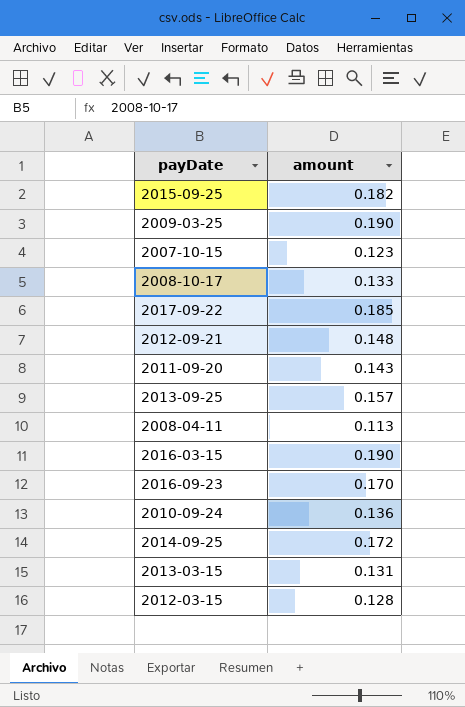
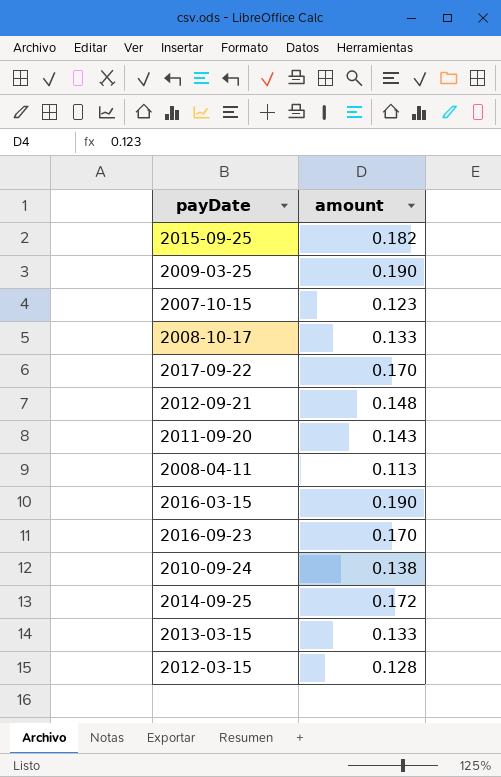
row 2013-09-25: 0.157 -> none
2017-09-22 | amount: 0.185 -> 0.170
2010-09-24 | amount: 0.136 -> 0.138
2013-03-15 | amount: 0.131 -> 0.133

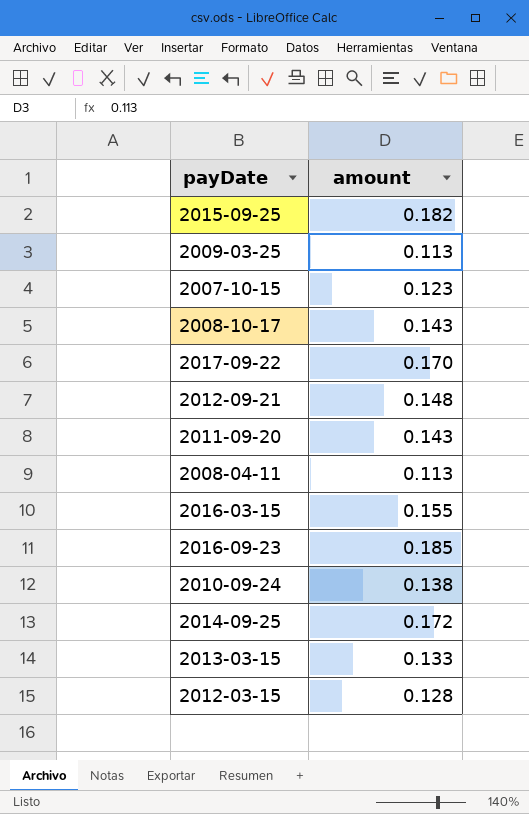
2009-03-25 | amount: 0.190 -> 0.113
2008-10-17 | amount: 0.133 -> 0.143
2016-03-15 | amount: 0.190 -> 0.155
2016-09-23 | amount: 0.170 -> 0.185

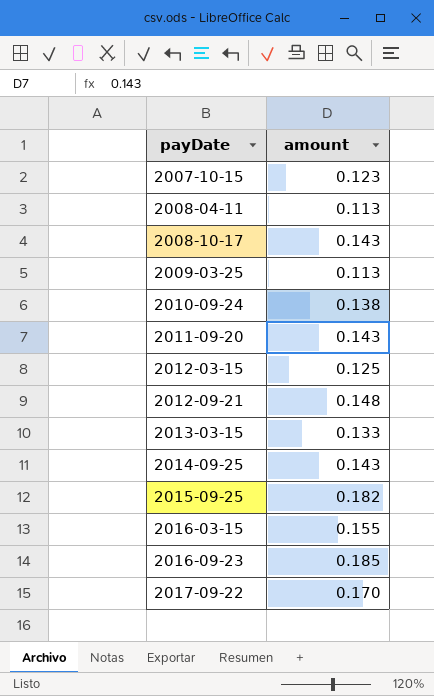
row order: none -> payDate ascending
2012-03-15 | amount: 0.128 -> 0.125
2014-09-25 | amount: 0.172 -> 0.143

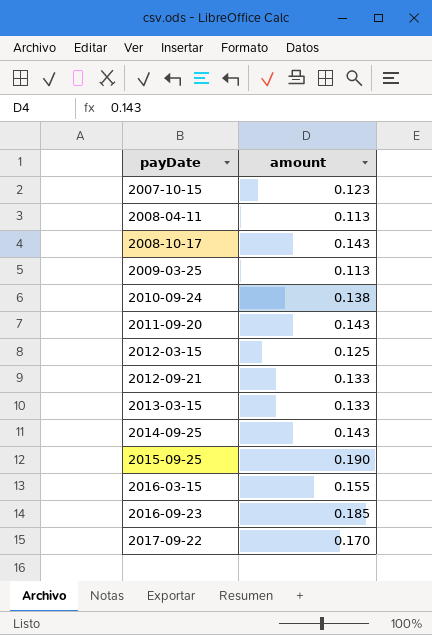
2012-09-21 | amount: 0.148 -> 0.133
2015-09-25 | amount: 0.182 -> 0.190

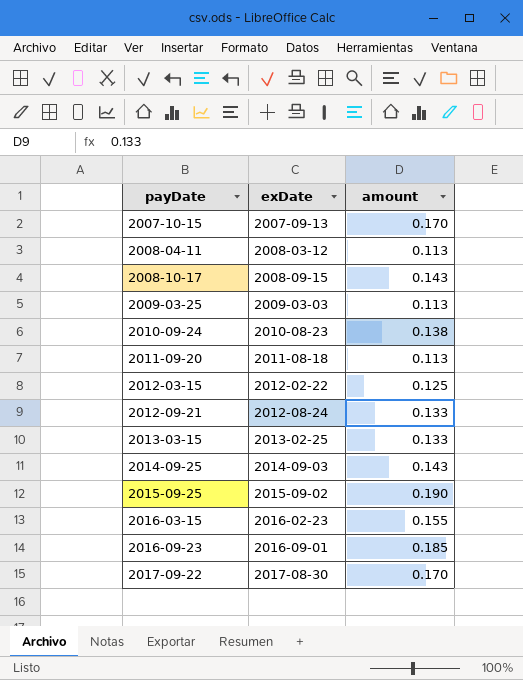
column exDate | position: none -> 2
2007-10-15 | amount: 0.123 -> 0.170
2011-09-20 | amount: 0.143 -> 0.113

